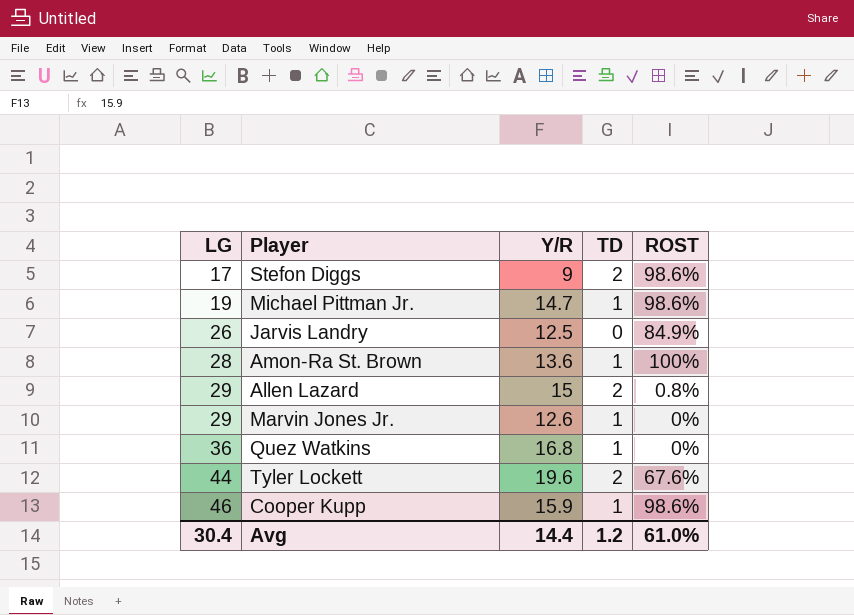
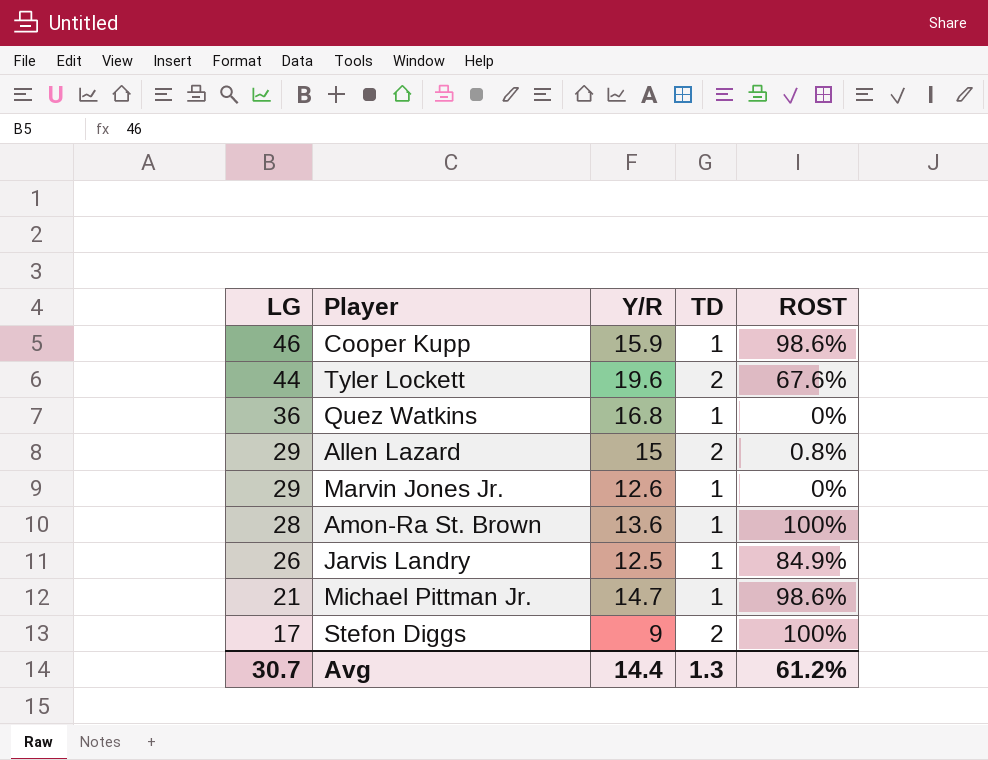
row order: LG ascending -> LG descending
Jarvis Landry | TD: 0 -> 1
Michael Pittman Jr. | LG: 19 -> 21
Stefon Diggs | ROST: 98.6% -> 100%
Avg | LG: 30.4 -> 30.7
Avg | TD: 1.2 -> 1.3
Avg | ROST: 61.0% -> 61.2%

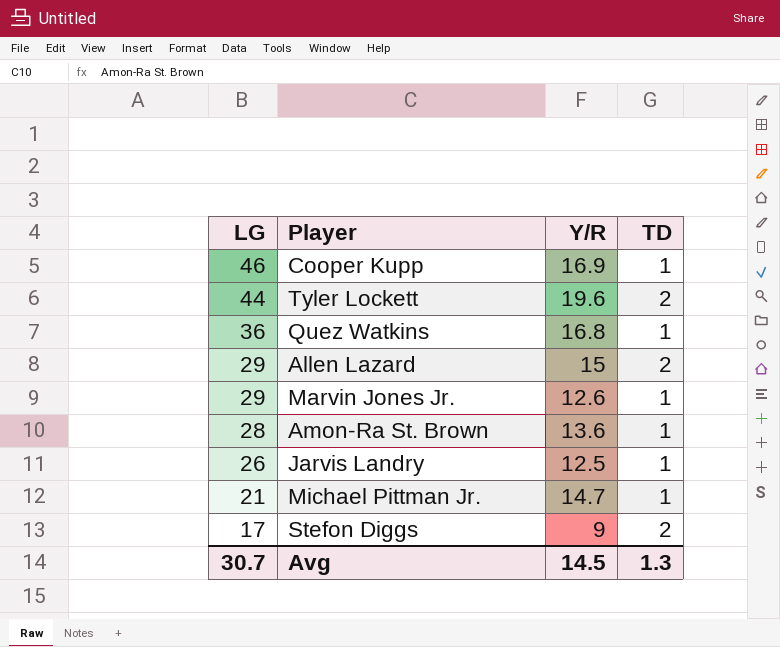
column ROST | position: 5 -> none
Cooper Kupp | Y/R: 15.9 -> 16.9
Avg | Y/R: 14.4 -> 14.5

